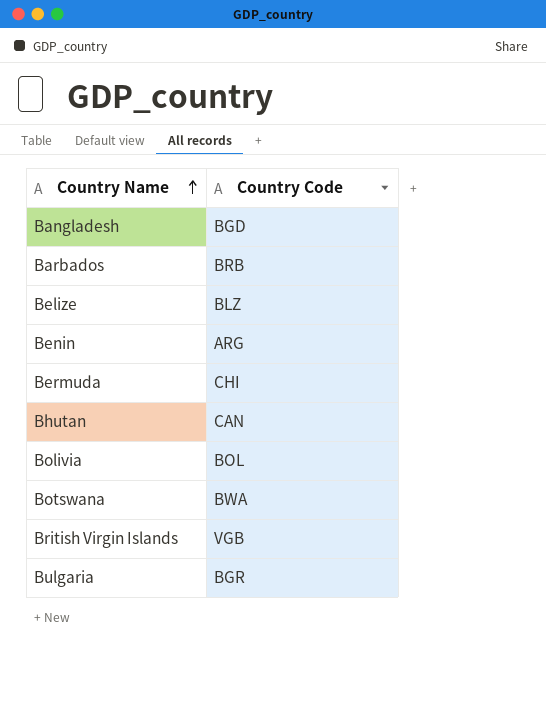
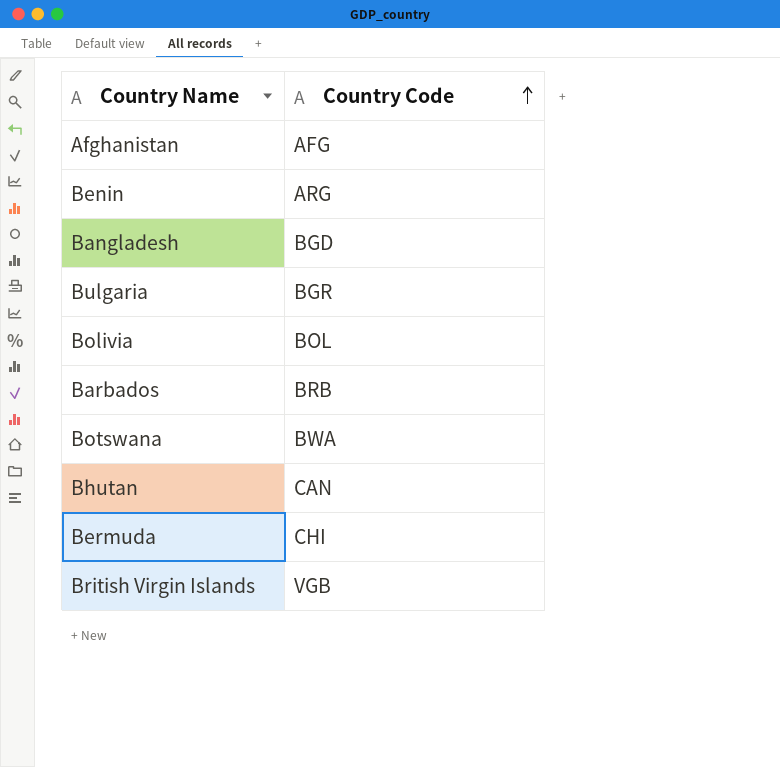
row order: Country Name ascending -> Country Code ascending
row Belize: BLZ -> none
row Afghanistan: none -> AFG

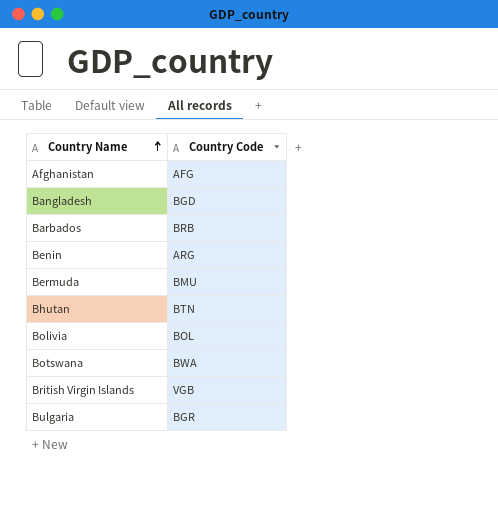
row order: Country Code ascending -> Country Name ascending
Bermuda | Country Code: CHI -> BMU
Bhutan | Country Code: CAN -> BTN

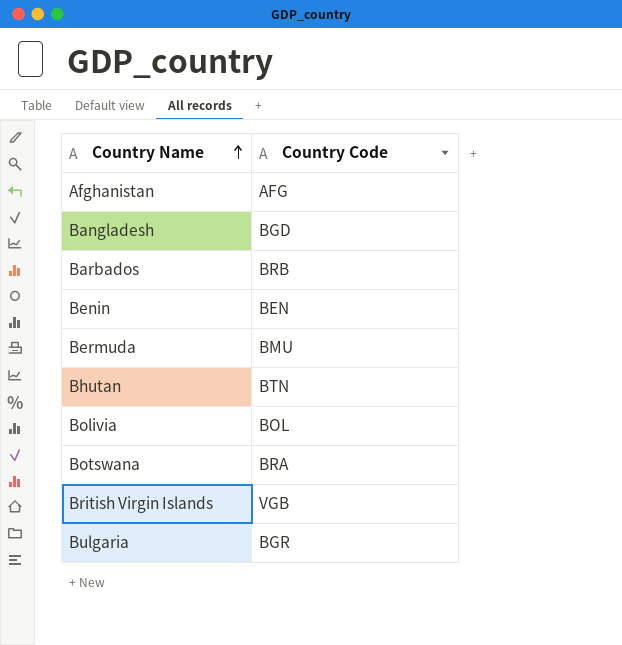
Benin | Country Code: ARG -> BEN
Botswana | Country Code: BWA -> BRA

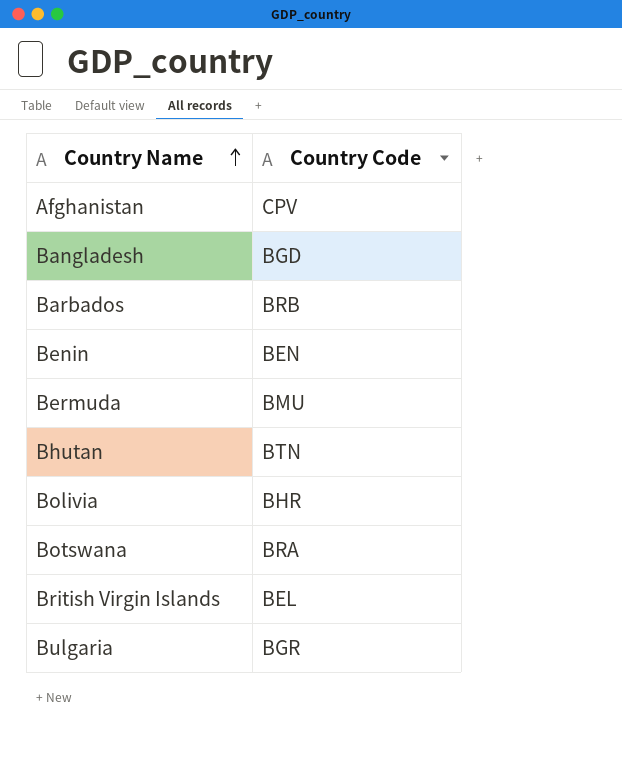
Afghanistan | Country Code: AFG -> CPV
Bolivia | Country Code: BOL -> BHR
British Virgin Islands | Country Code: VGB -> BEL

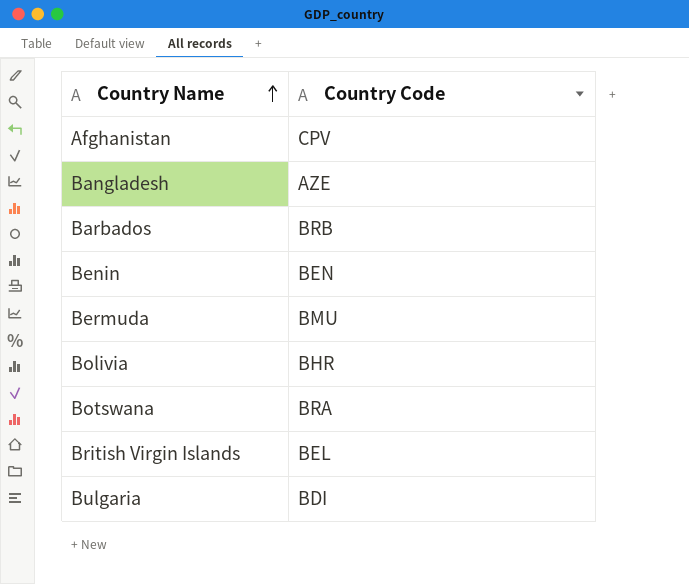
row Bhutan: BTN -> none
Bangladesh | Country Code: BGD -> AZE
Bulgaria | Country Code: BGR -> BDI

